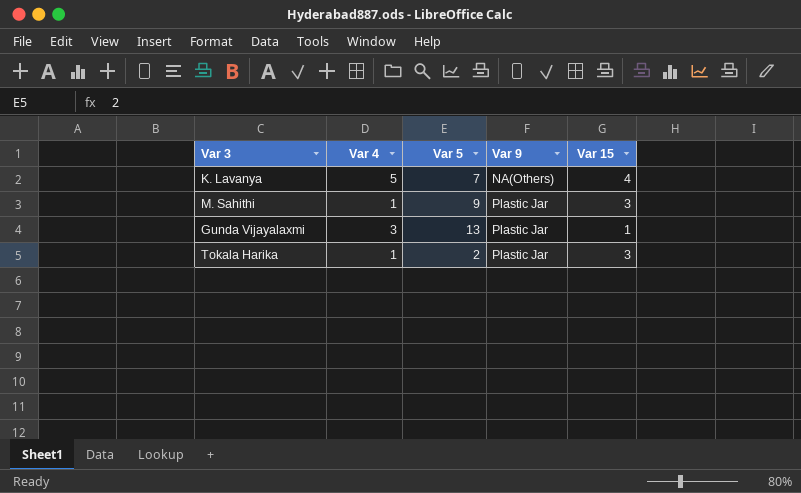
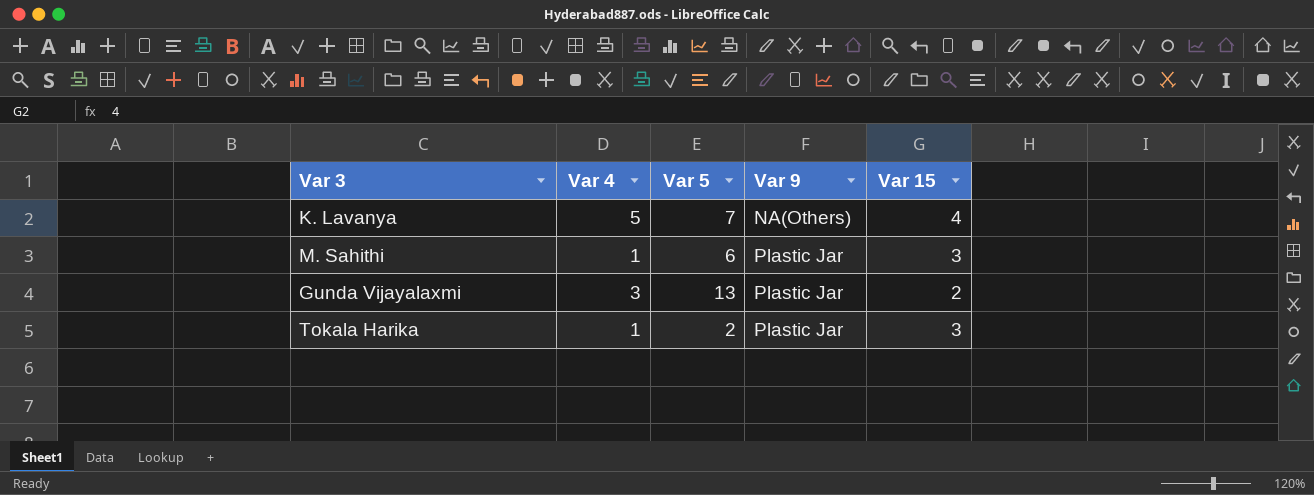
M. Sahithi | Var 5: 9 -> 6
Gunda Vijayalaxmi | Var 15: 1 -> 2

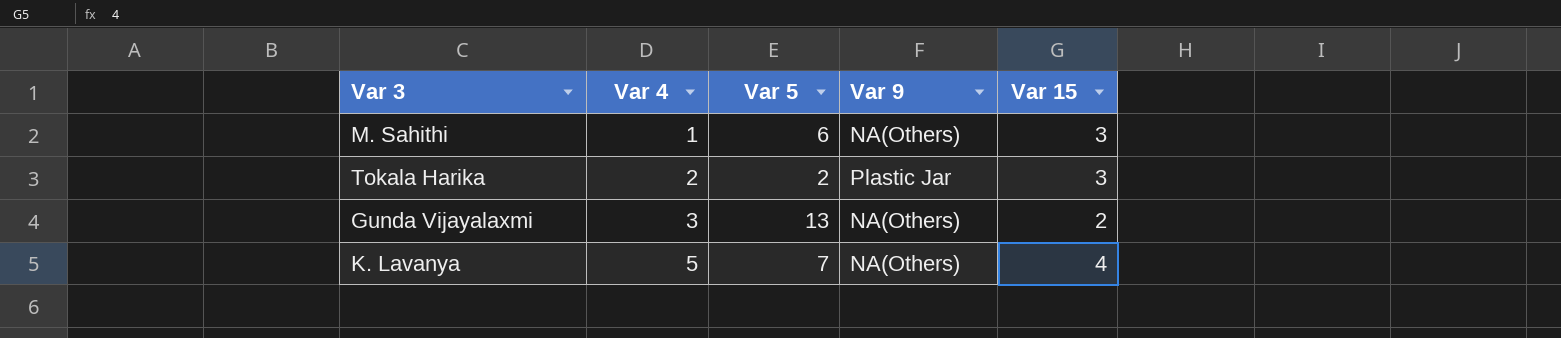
row order: Var 9 ascending -> Var 4 ascending
M. Sahithi | Var 9: Plastic Jar -> NA(Others)
Tokala Harika | Var 4: 1 -> 2
Gunda Vijayalaxmi | Var 9: Plastic Jar -> NA(Others)

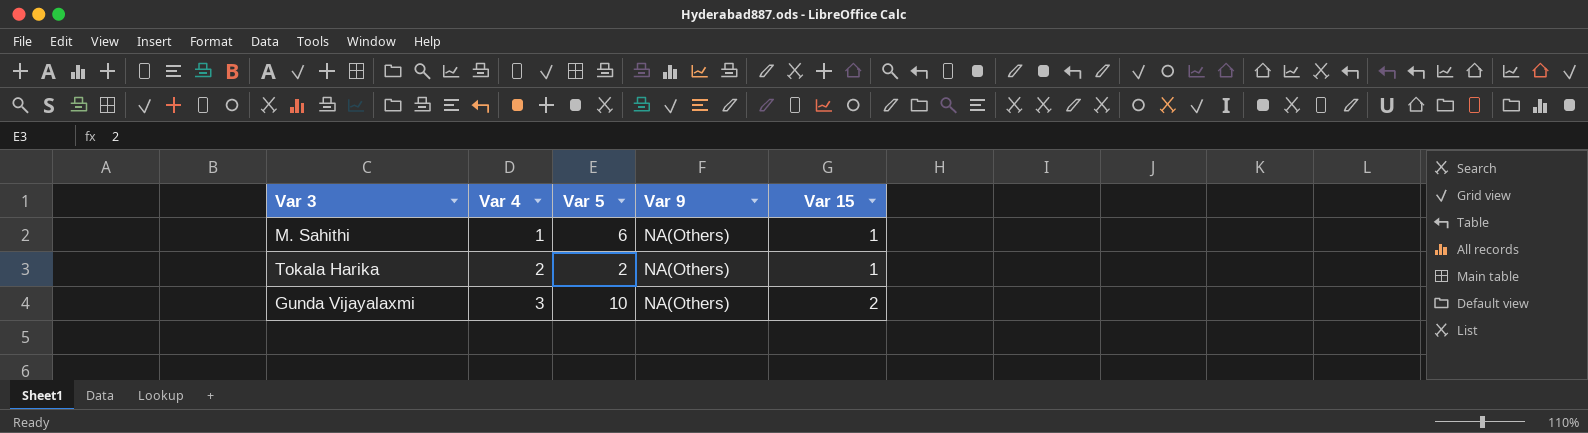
row K. Lavanya: 5 | 7 | NA(Others) | 4 -> none
M. Sahithi | Var 15: 3 -> 1
Tokala Harika | Var 9: Plastic Jar -> NA(Others)
Tokala Harika | Var 15: 3 -> 1
Gunda Vijayalaxmi | Var 5: 13 -> 10

